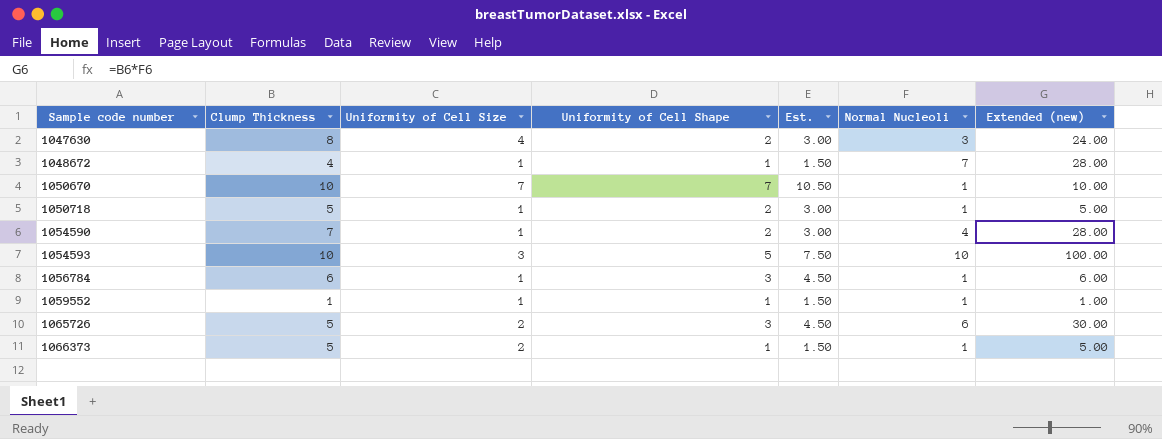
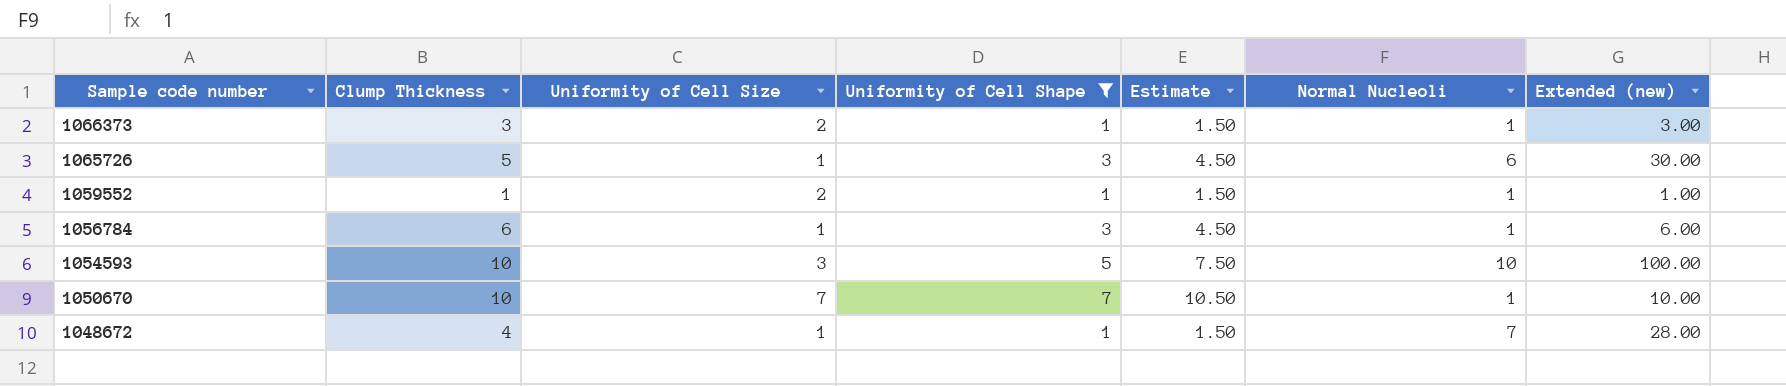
filter: none -> Uniformity of Cell Shape != 2
row order: Sample code number ascending -> Sample code number descending
column name: Est. -> Estimate
1066373 | Clump Thickness: 5 -> 3
1066373 | Extended (new): 5.00 -> 3.00
1065726 | Uniformity of Cell Size: 2 -> 1
1059552 | Uniformity of Cell Size: 1 -> 2

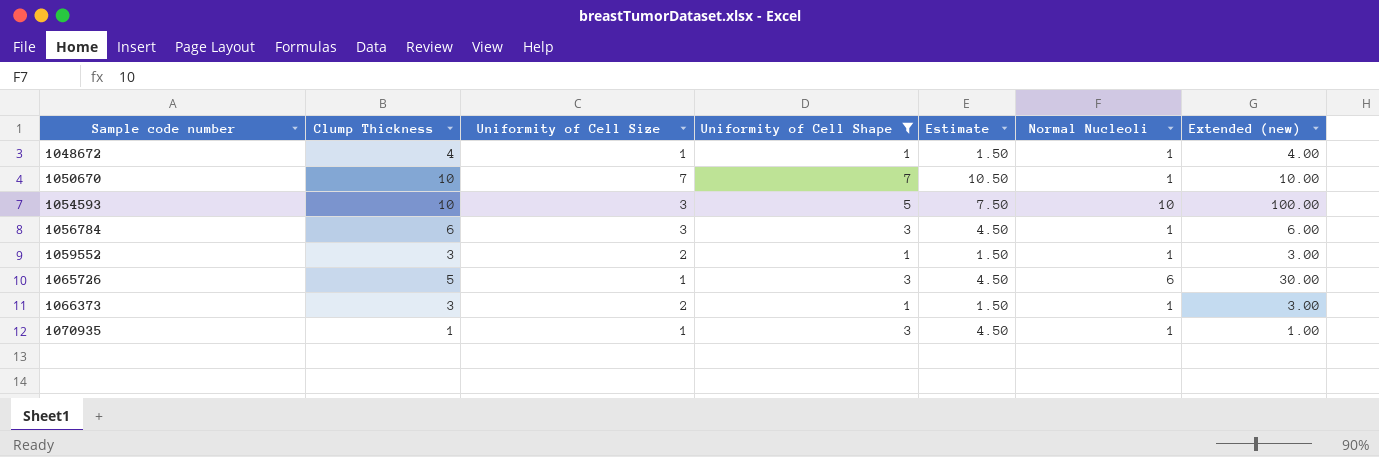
row order: Sample code number descending -> Sample code number ascending
1048672 | Normal Nucleoli: 7 -> 1
1048672 | Extended (new): 28.00 -> 4.00
1056784 | Uniformity of Cell Size: 1 -> 3
1059552 | Clump Thickness: 1 -> 3
1059552 | Extended (new): 1.00 -> 3.00
row 1070935: none -> 1 | 1 | 3 | 4.50 | 1 | 1.00

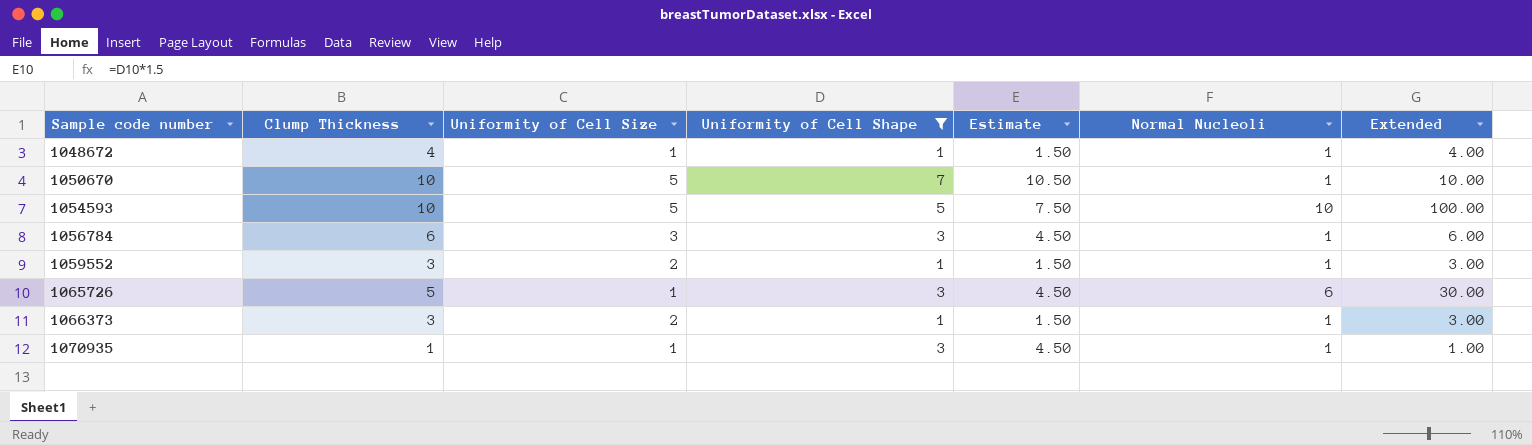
column name: Extended (new) -> Extended
1050670 | Uniformity of Cell Size: 7 -> 5
1054593 | Uniformity of Cell Size: 3 -> 5

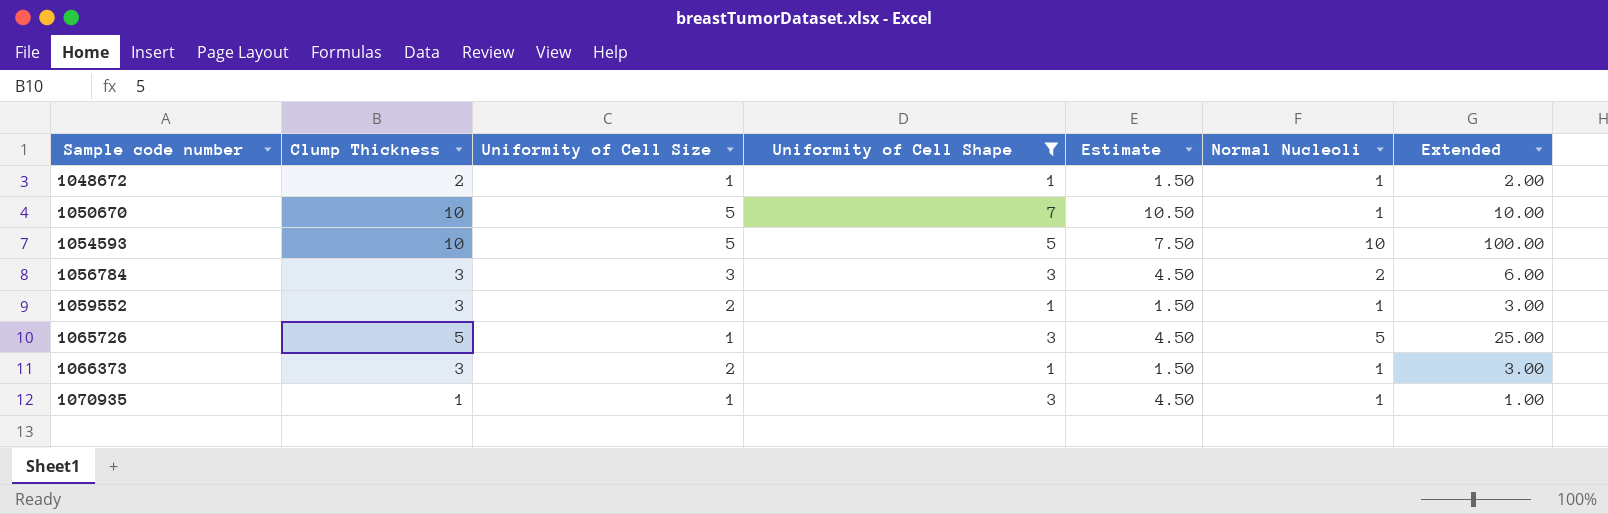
1048672 | Clump Thickness: 4 -> 2
1048672 | Extended: 4.00 -> 2.00
1056784 | Clump Thickness: 6 -> 3
1056784 | Normal Nucleoli: 1 -> 2
1065726 | Normal Nucleoli: 6 -> 5
1065726 | Extended: 30.00 -> 25.00

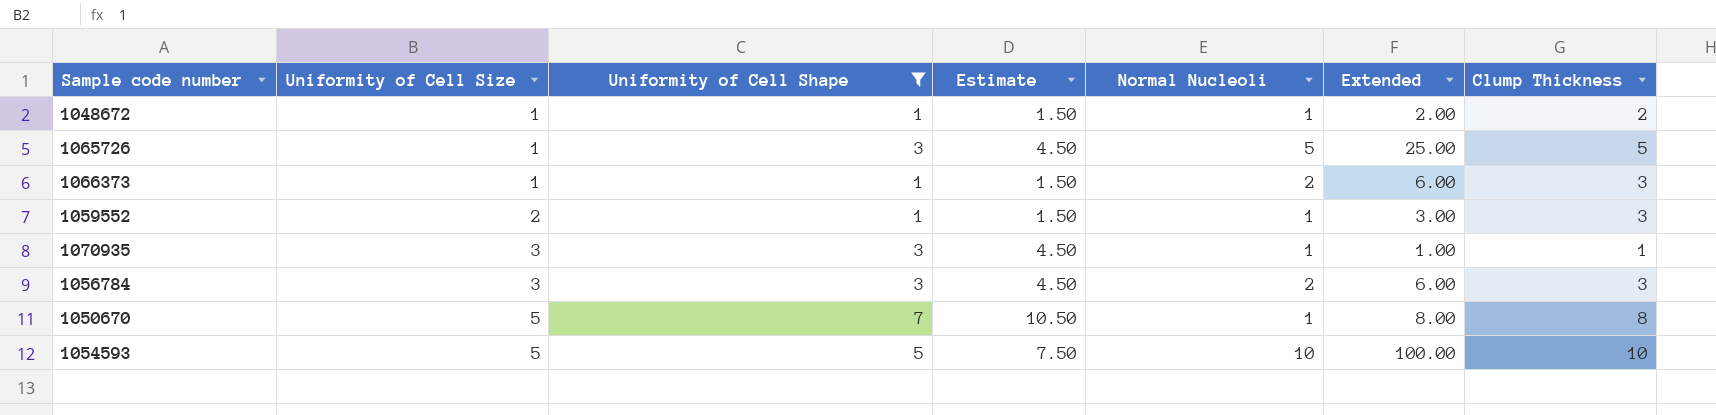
row order: Sample code number ascending -> Uniformity of Cell Size ascending
column Clump Thickness | position: 2 -> 7
1066373 | Uniformity of Cell Size: 2 -> 1
1066373 | Normal Nucleoli: 1 -> 2
1066373 | Extended: 3.00 -> 6.00
1070935 | Uniformity of Cell Size: 1 -> 3
1050670 | Extended: 10.00 -> 8.00
1050670 | Clump Thickness: 10 -> 8

